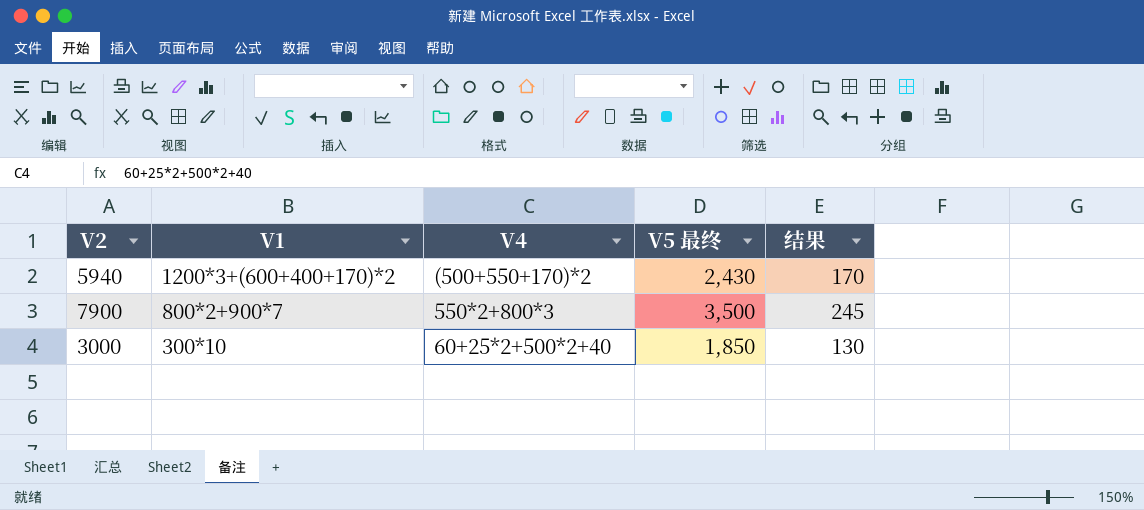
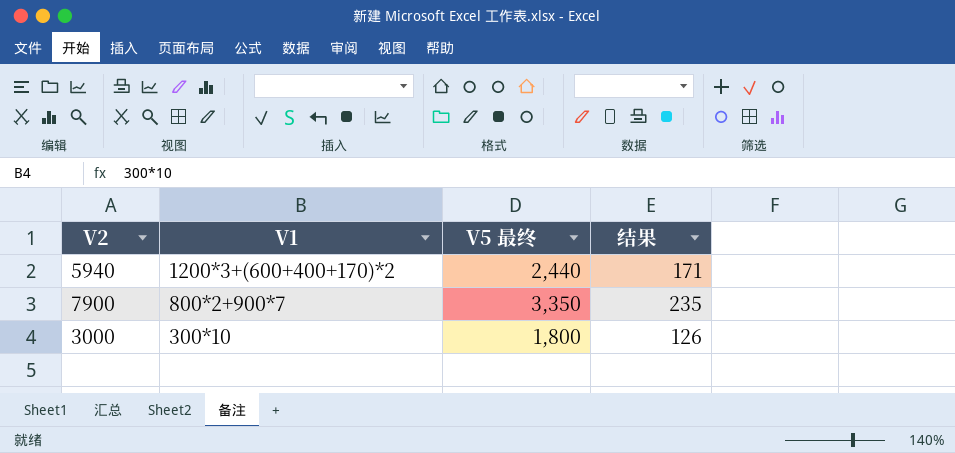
column V4 | position: 3 -> none
5940 | V5 最终: 2,430 -> 2,440
5940 | 结果: 170 -> 171
7900 | V5 最终: 3,500 -> 3,350
7900 | 结果: 245 -> 235
3000 | V5 最终: 1,850 -> 1,800
3000 | 结果: 130 -> 126

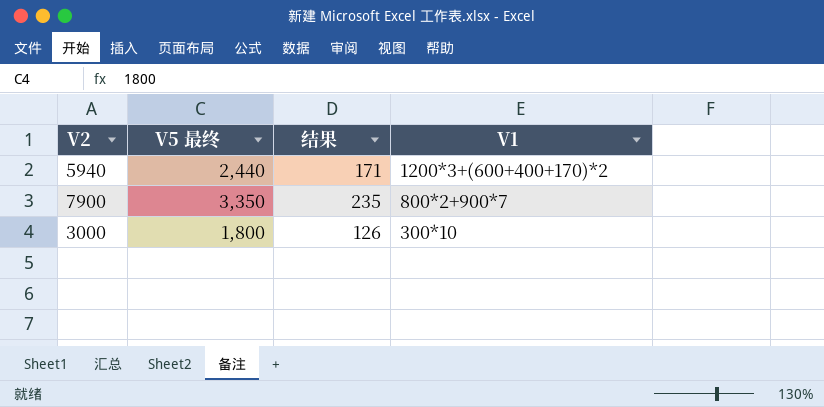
column V1 | position: 2 -> 4

